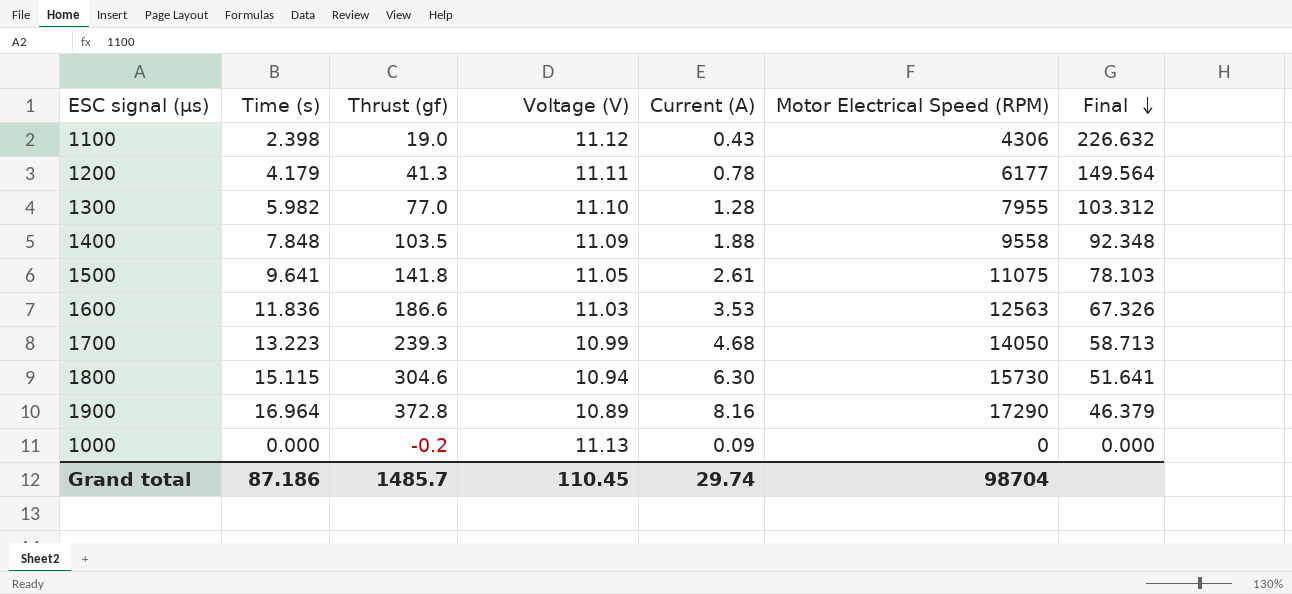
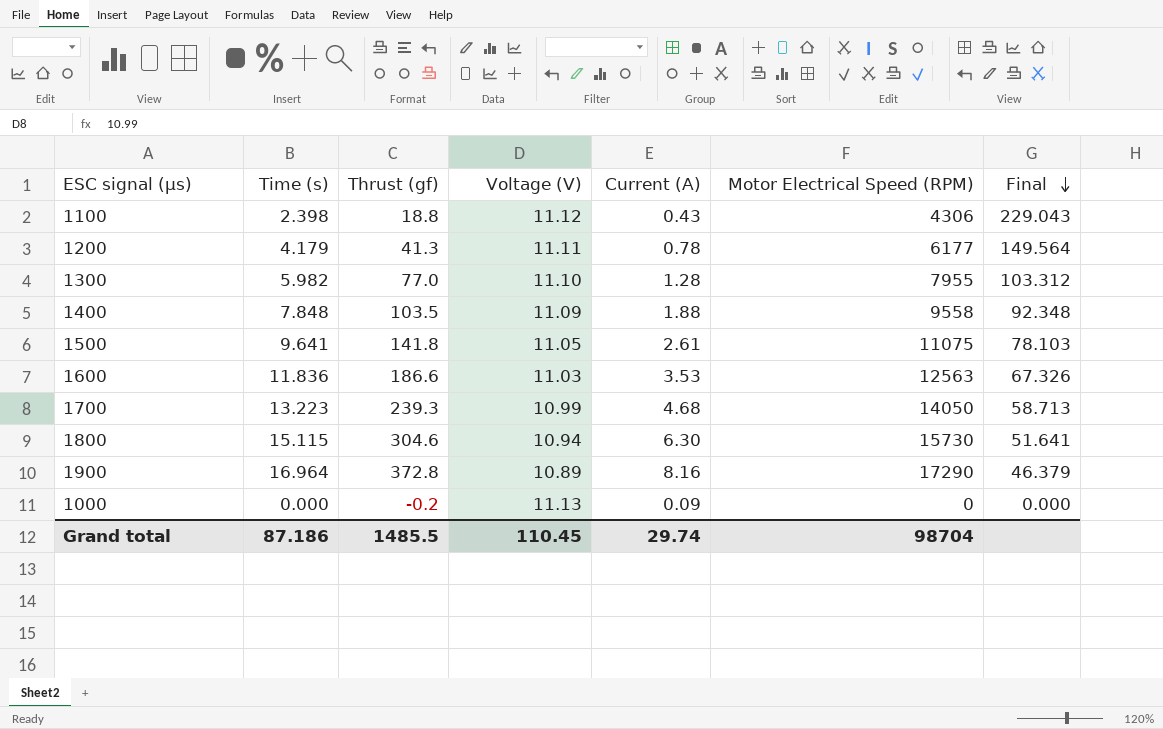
1100 | Thrust (gf): 19.0 -> 18.8
1100 | Final: 226.632 -> 229.043
Grand total | Thrust (gf): 1485.7 -> 1485.5

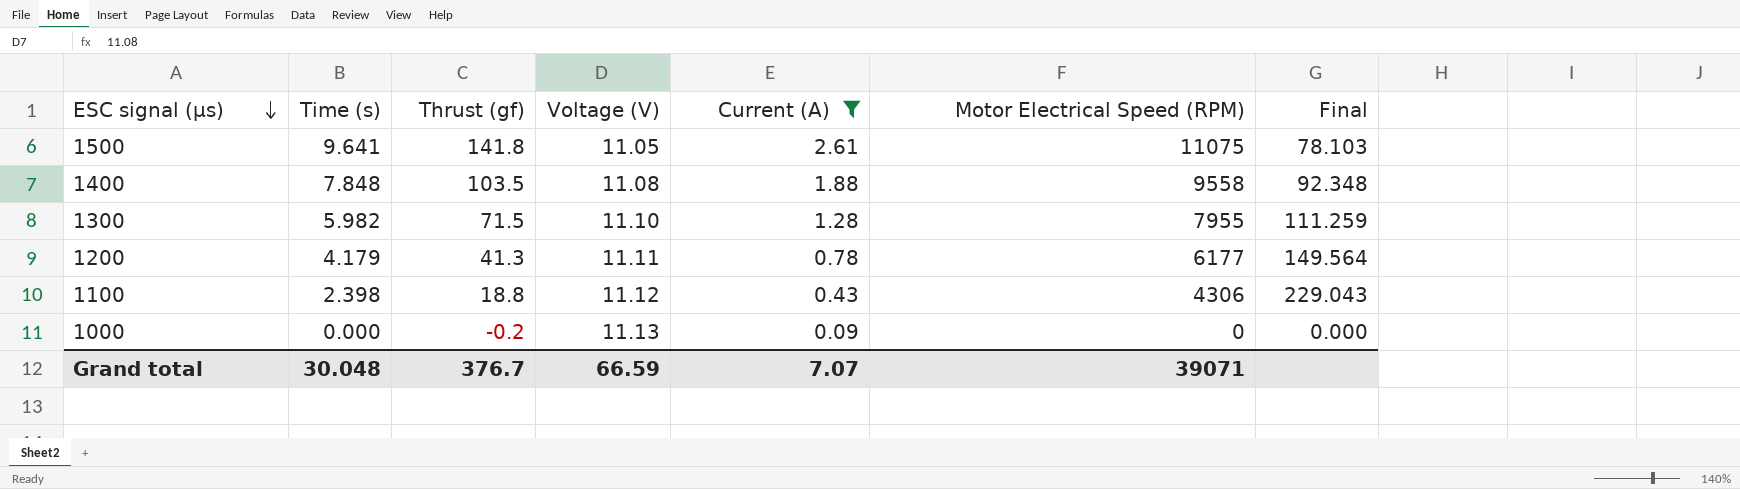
filter: none -> Current (A) <= 2.61
row order: Final descending -> ESC signal (µs) descending
1400 | Voltage (V): 11.09 -> 11.08
1300 | Thrust (gf): 77.0 -> 71.5
1300 | Final: 103.312 -> 111.259
Grand total | Time (s): 87.186 -> 30.048
Grand total | Thrust (gf): 1485.5 -> 376.7
Grand total | Voltage (V): 110.45 -> 66.59
Grand total | Current (A): 29.74 -> 7.07
Grand total | Motor Electrical Speed (RPM): 98704 -> 39071

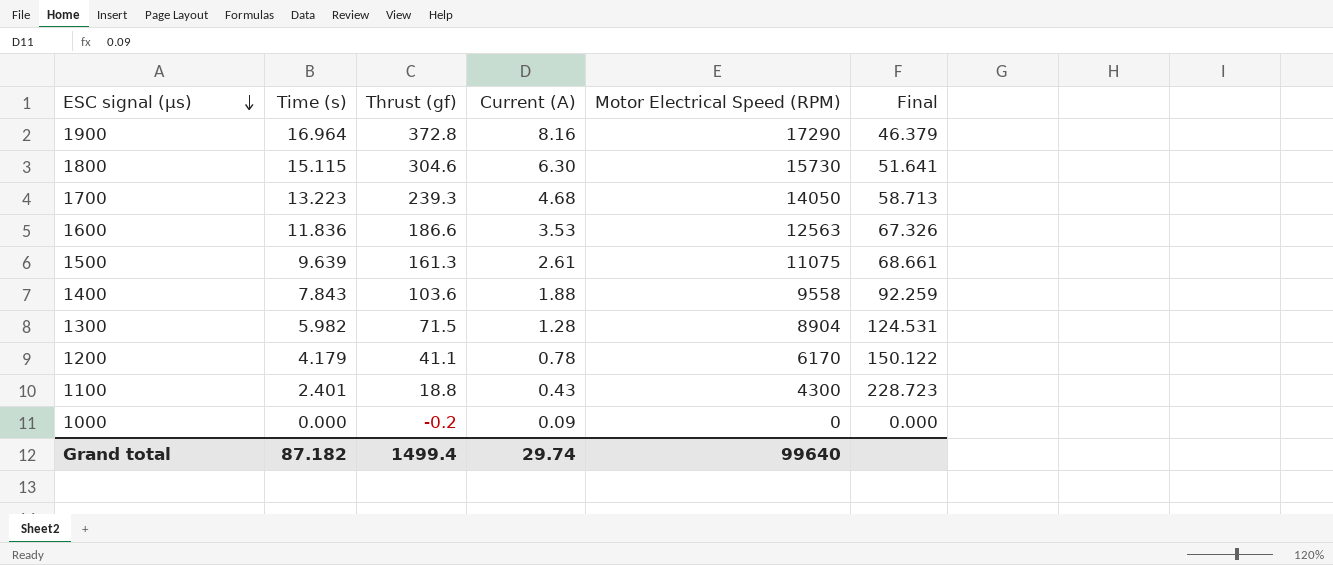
filter: Current (A) <= 2.61 -> none
column Voltage (V) | position: 4 -> none
1500 | Time (s): 9.641 -> 9.639
1500 | Thrust (gf): 141.8 -> 161.3
1500 | Final: 78.103 -> 68.661
1400 | Time (s): 7.848 -> 7.843
1400 | Thrust (gf): 103.5 -> 103.6
1400 | Final: 92.348 -> 92.259
1300 | Motor Electrical Speed (RPM): 7955 -> 8904
1300 | Final: 111.259 -> 124.531
1200 | Thrust (gf): 41.3 -> 41.1
1200 | Motor Electrical Speed (RPM): 6177 -> 6170
1200 | Final: 149.564 -> 150.122
1100 | Time (s): 2.398 -> 2.401
1100 | Motor Electrical Speed (RPM): 4306 -> 4300
1100 | Final: 229.043 -> 228.723
Grand total | Time (s): 30.048 -> 87.182
Grand total | Thrust (gf): 376.7 -> 1499.4
Grand total | Current (A): 7.07 -> 29.74
Grand total | Motor Electrical Speed (RPM): 39071 -> 99640

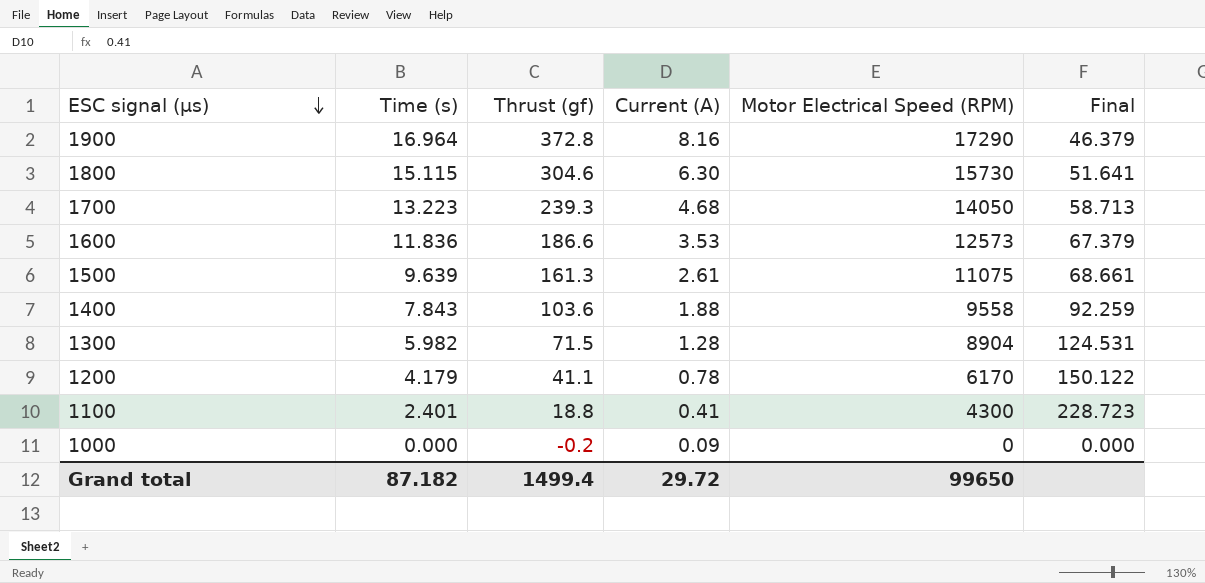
1600 | Motor Electrical Speed (RPM): 12563 -> 12573
1600 | Final: 67.326 -> 67.379
1100 | Current (A): 0.43 -> 0.41
Grand total | Current (A): 29.74 -> 29.72
Grand total | Motor Electrical Speed (RPM): 99640 -> 99650

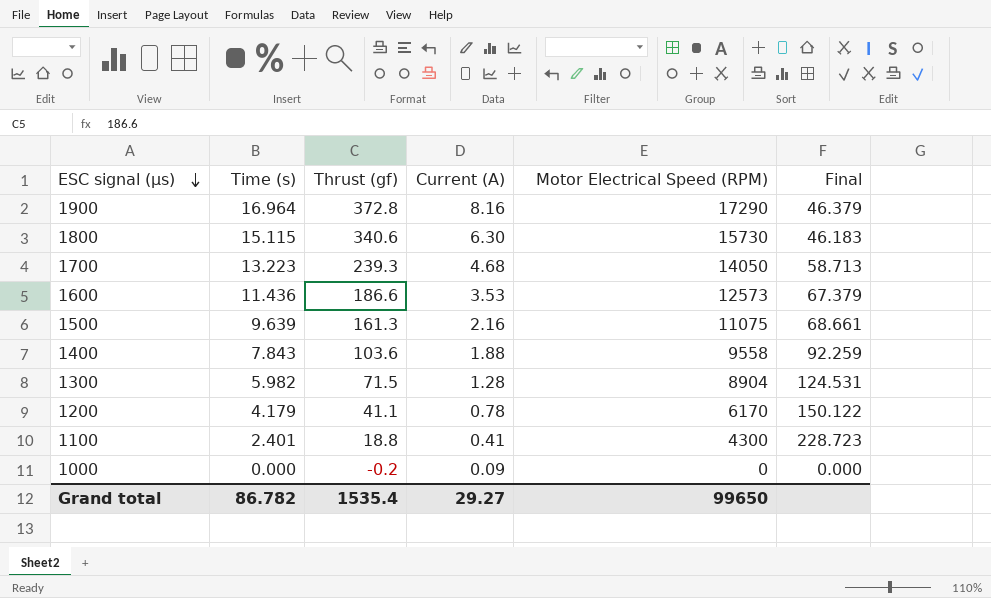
1800 | Thrust (gf): 304.6 -> 340.6
1800 | Final: 51.641 -> 46.183
1600 | Time (s): 11.836 -> 11.436
1500 | Current (A): 2.61 -> 2.16
Grand total | Time (s): 87.182 -> 86.782
Grand total | Thrust (gf): 1499.4 -> 1535.4
Grand total | Current (A): 29.72 -> 29.27

